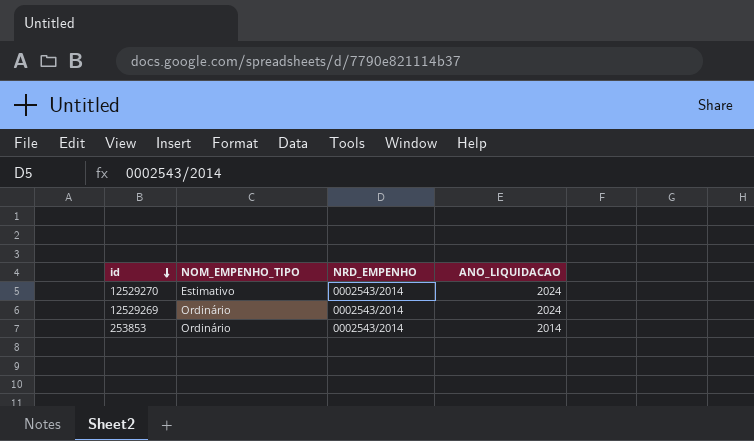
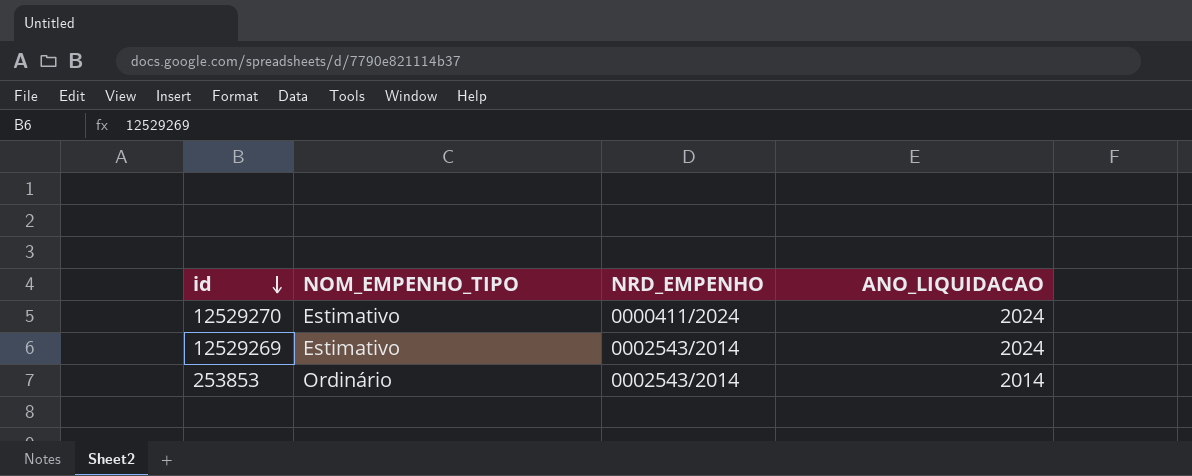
12529270 | NRD_EMPENHO: 0002543/2014 -> 0000411/2024
12529269 | NOM_EMPENHO_TIPO: Ordinário -> Estimativo

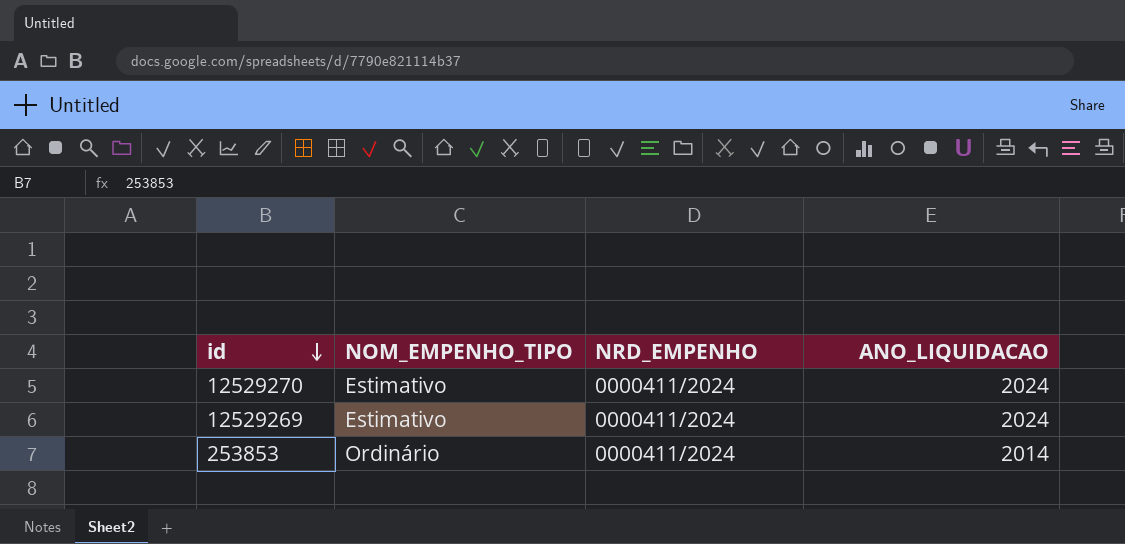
12529269 | NRD_EMPENHO: 0002543/2014 -> 0000411/2024
253853 | NRD_EMPENHO: 0002543/2014 -> 0000411/2024

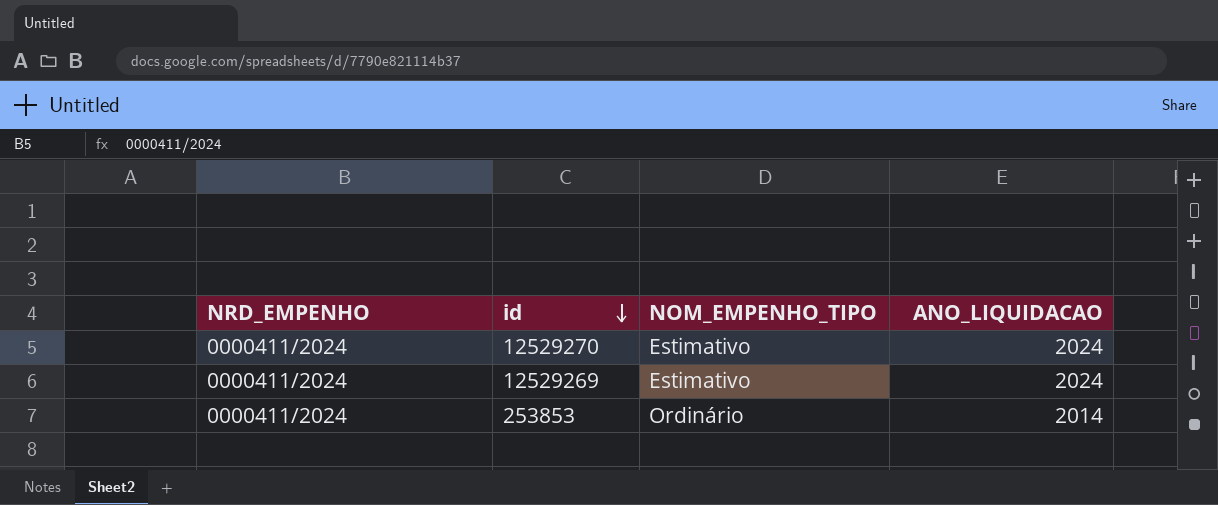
column NRD_EMPENHO | position: 3 -> 1

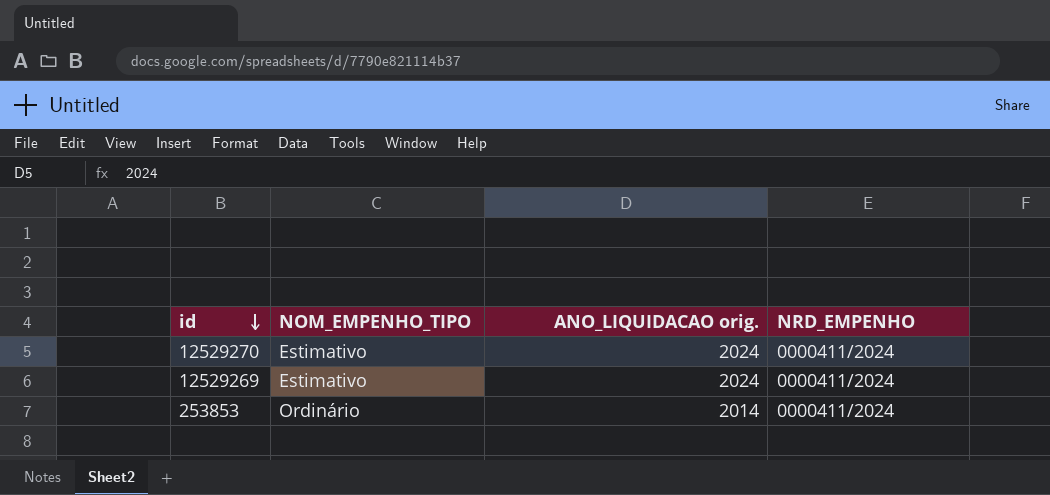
column name: ANO_LIQUIDACAO -> ANO_LIQUIDACAO orig.
column NRD_EMPENHO | position: 1 -> 4

